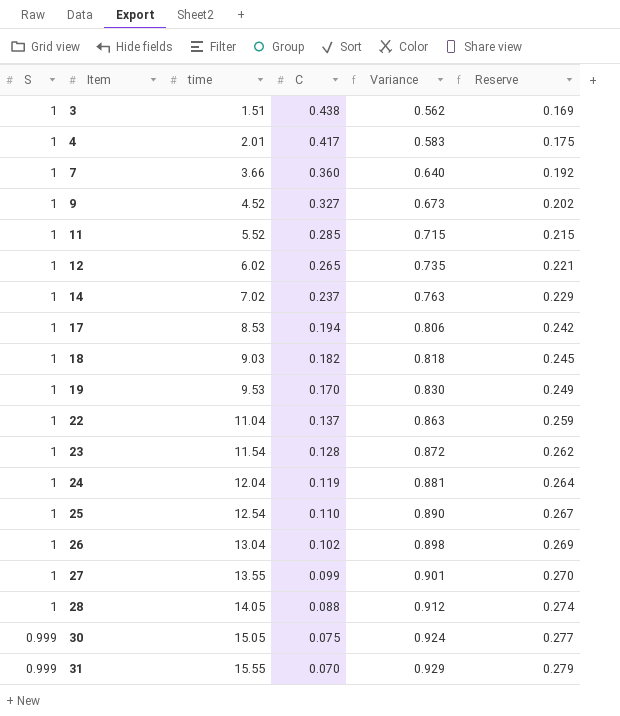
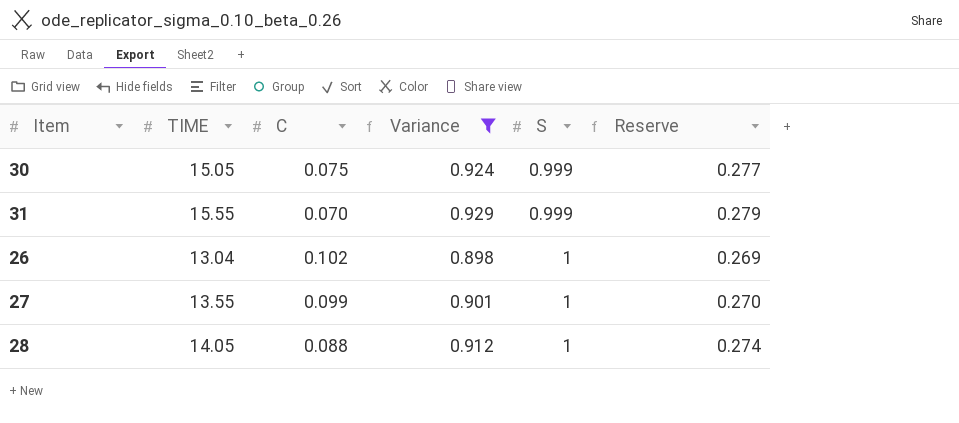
filter: none -> Variance >= 0.898
row order: S descending -> S ascending
column name: time -> TIME
column S | position: 1 -> 5

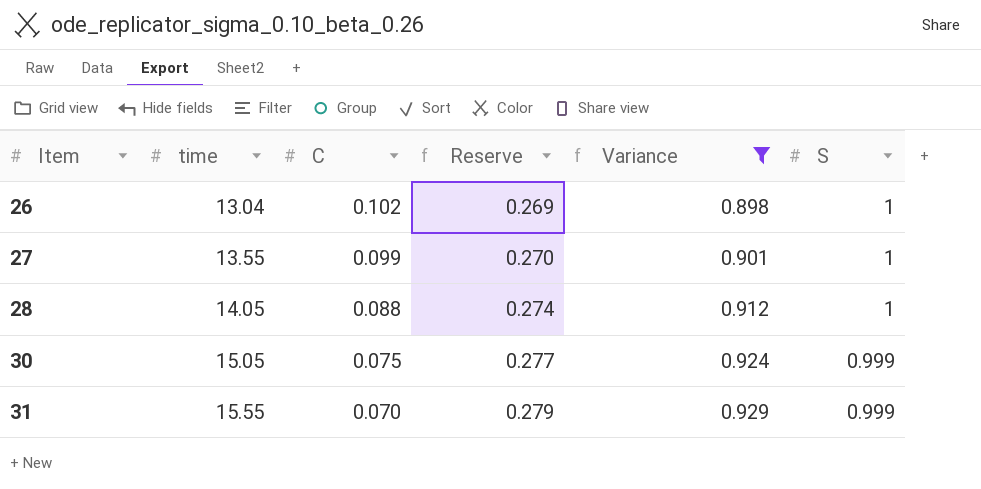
row order: S ascending -> Item ascending
column name: TIME -> time
column Reserve | position: 6 -> 4

